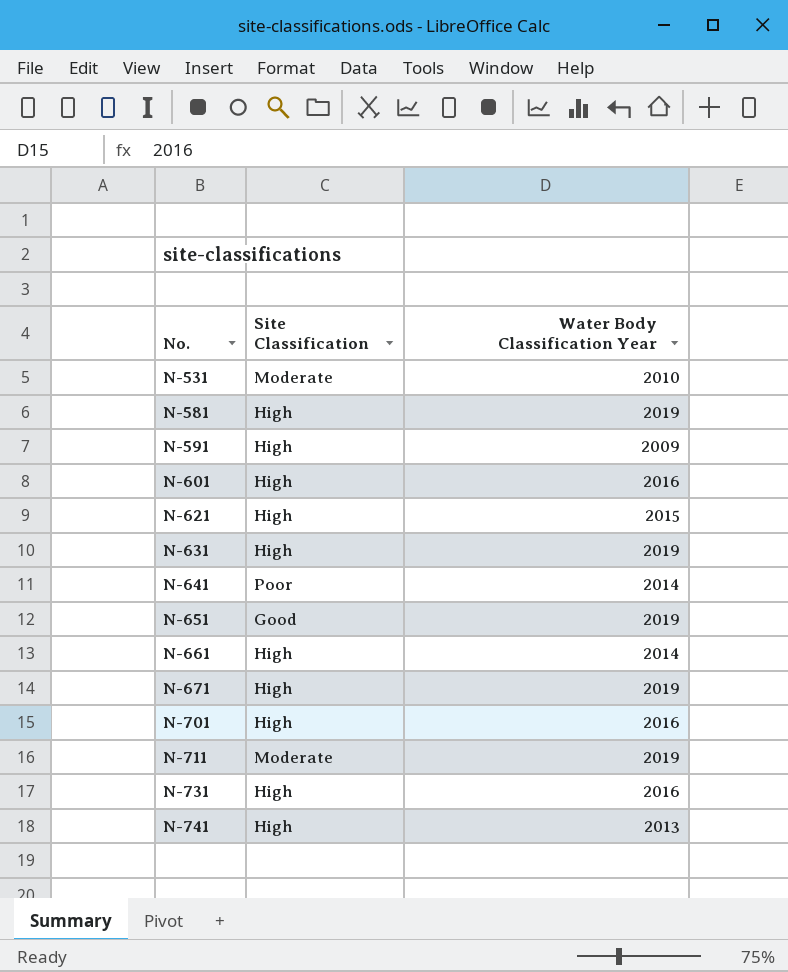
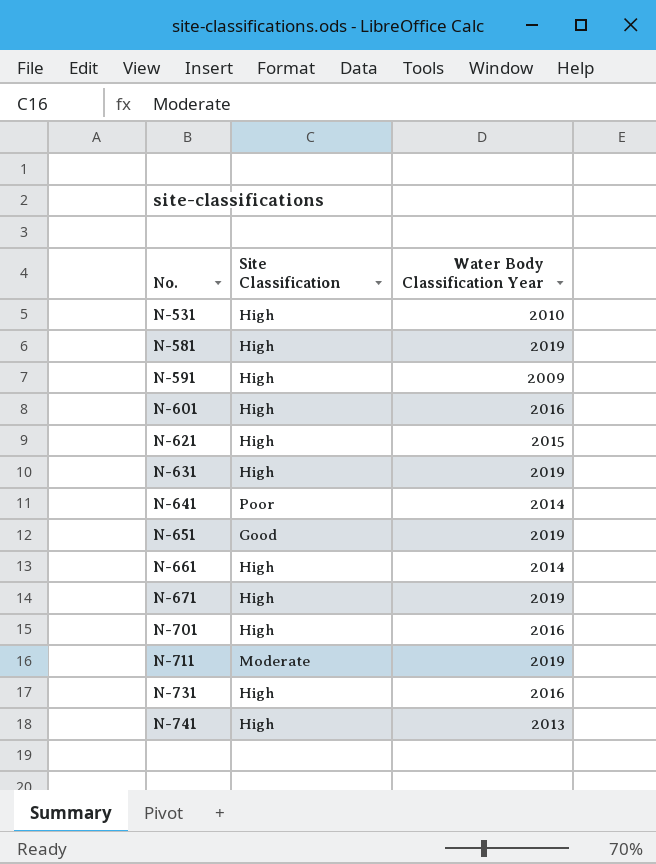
N-531 | Site Classification: Moderate -> High

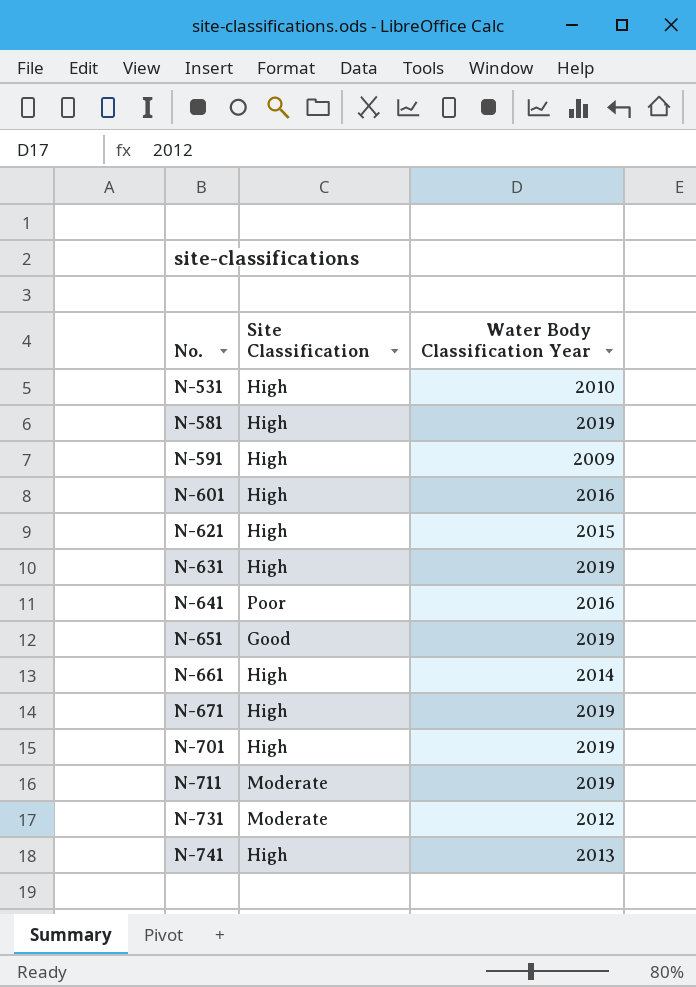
N-641 | Water Body Classification Year: 2014 -> 2016
N-701 | Water Body Classification Year: 2016 -> 2019
N-731 | Site Classification: High -> Moderate
N-731 | Water Body Classification Year: 2016 -> 2012

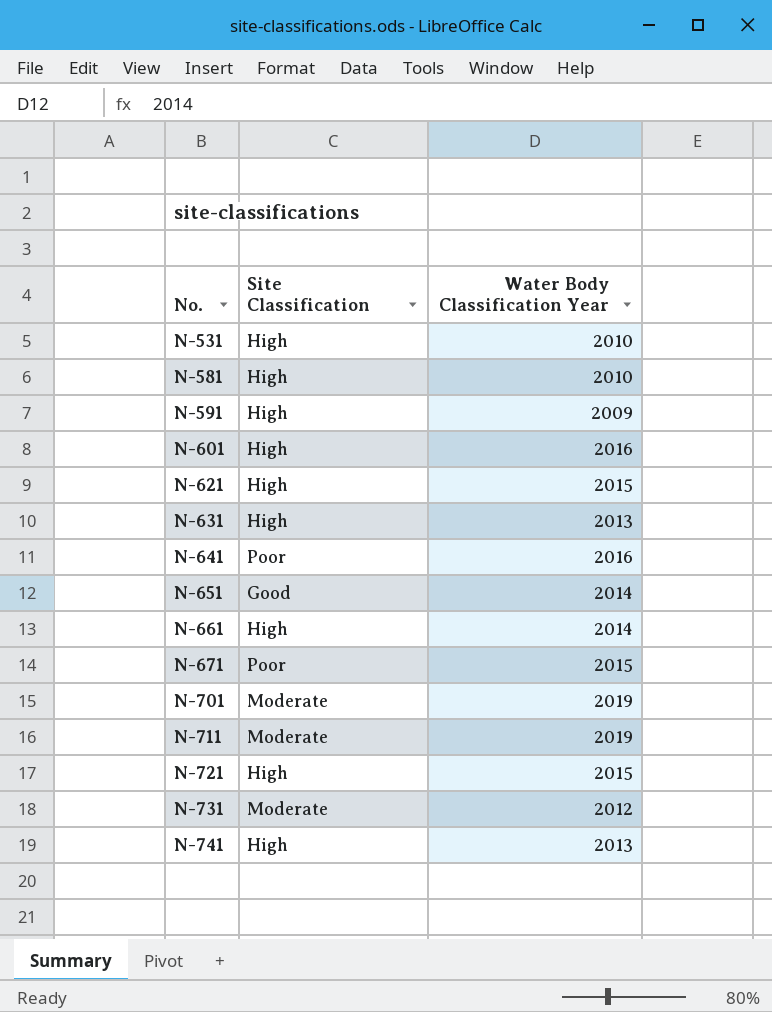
N-581 | Water Body Classification Year: 2019 -> 2010
N-631 | Water Body Classification Year: 2019 -> 2013
N-651 | Water Body Classification Year: 2019 -> 2014
N-671 | Site Classification: High -> Poor
N-671 | Water Body Classification Year: 2019 -> 2015
N-701 | Site Classification: High -> Moderate
row N-721: none -> High | 2015

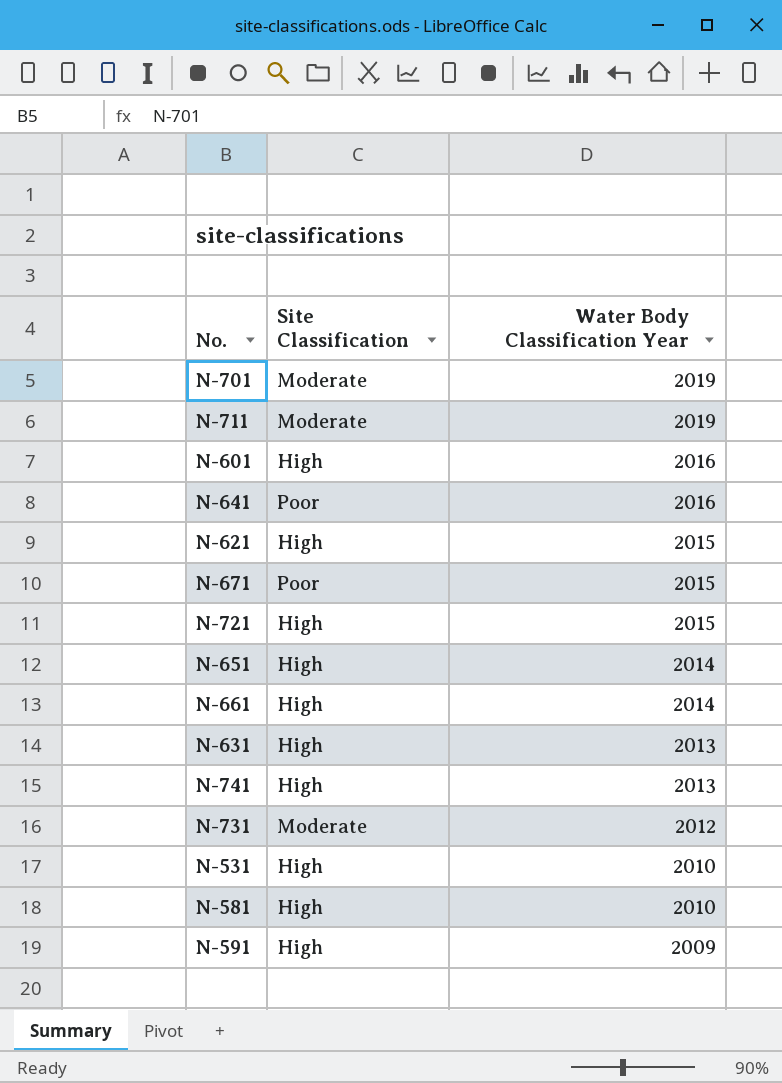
row order: No. ascending -> Water Body Classification Year descending
N-651 | Site Classification: Good -> High

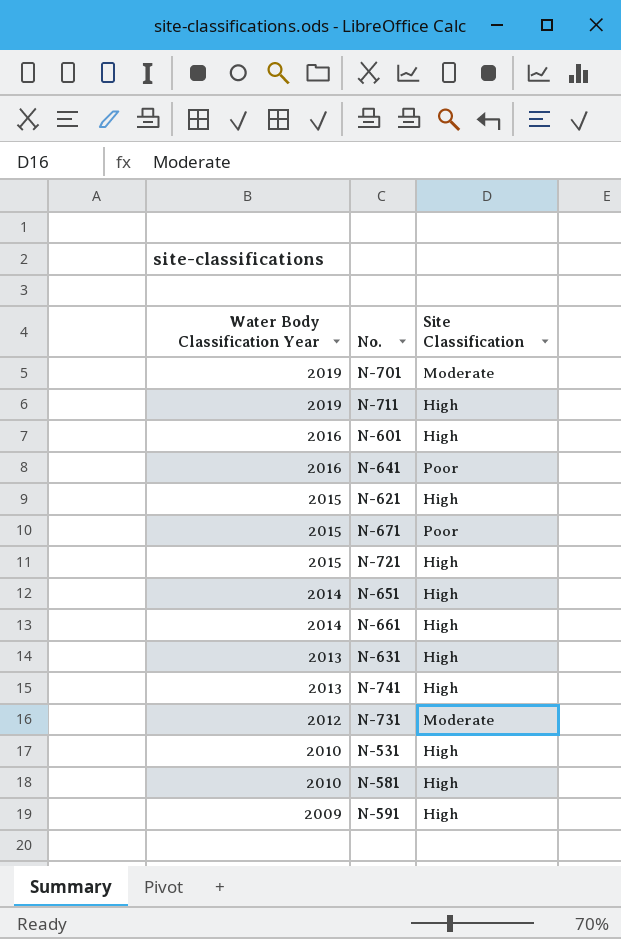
column Water Body Classification Year | position: 3 -> 1
N-711 | Site Classification: Moderate -> High

